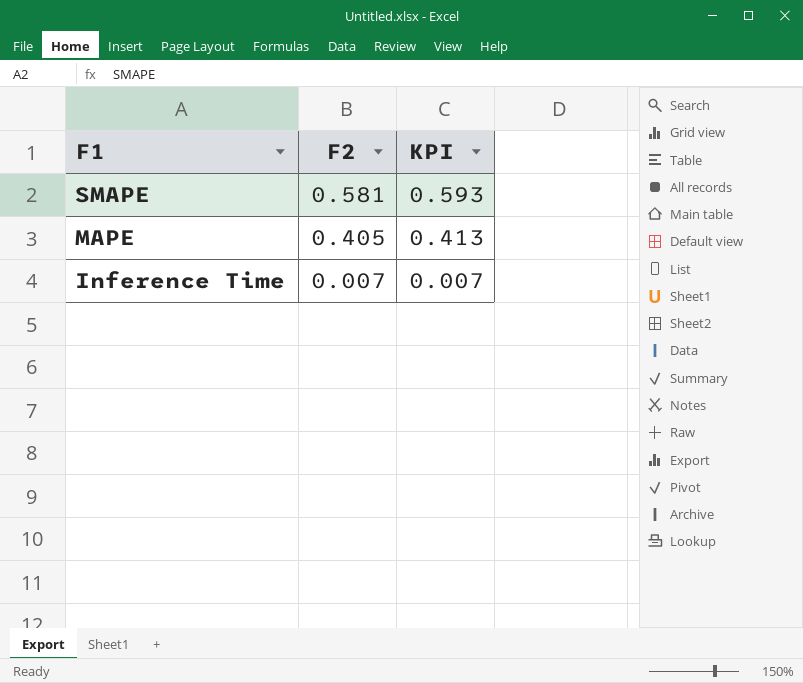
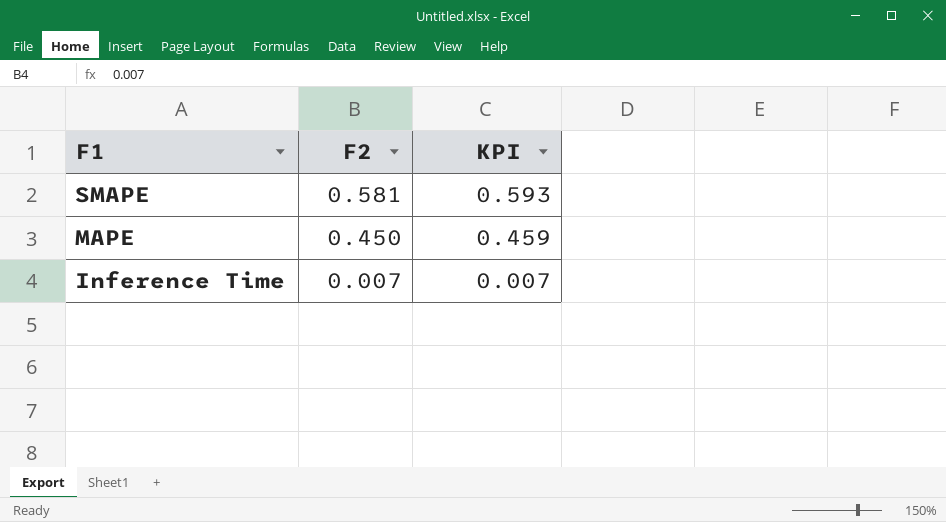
MAPE | F2: 0.405 -> 0.450
MAPE | KPI: 0.413 -> 0.459

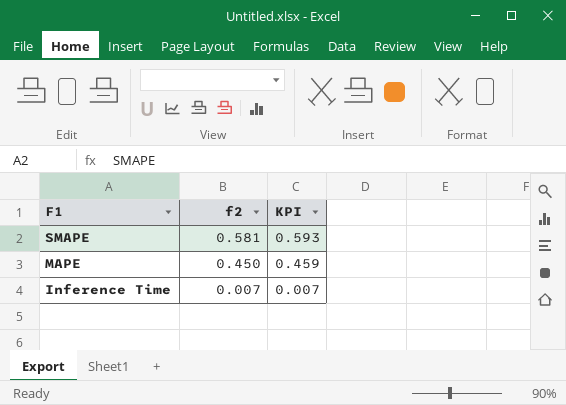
column name: F2 -> f2

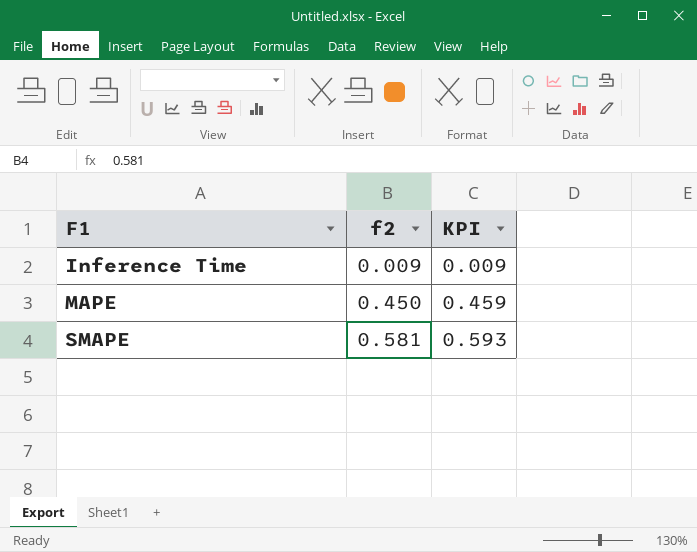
row order: F1 descending -> F1 ascending
Inference Time | f2: 0.007 -> 0.009
Inference Time | KPI: 0.007 -> 0.009

